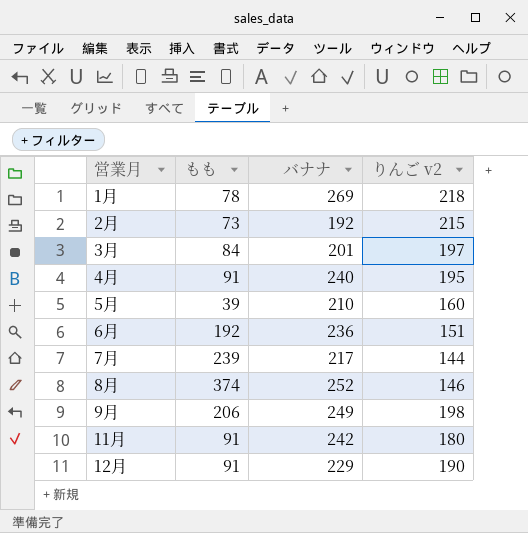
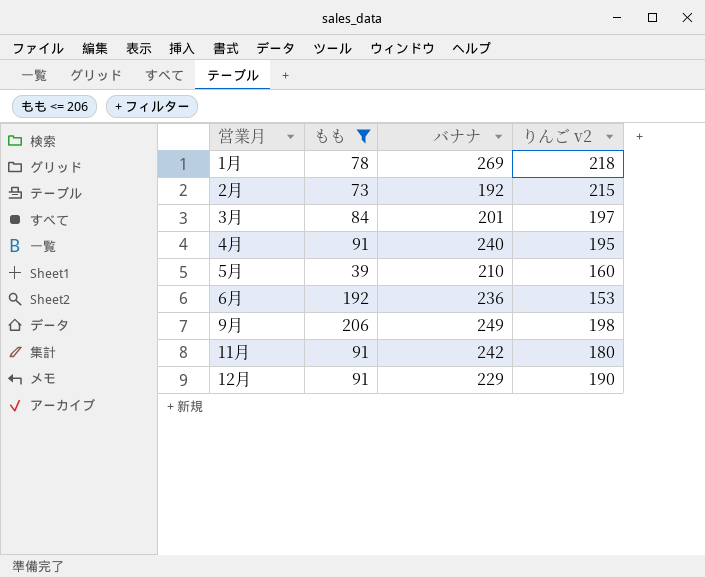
filter: none -> もも <= 206
6月 | りんご v2: 151 -> 153

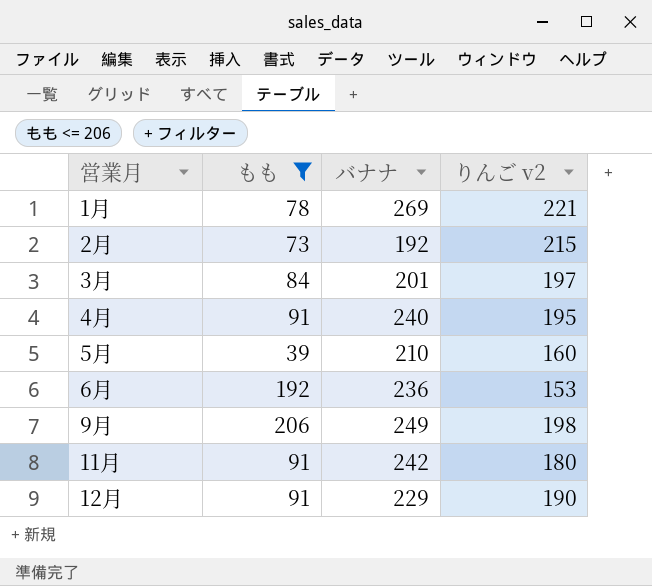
1月 | りんご v2: 218 -> 221

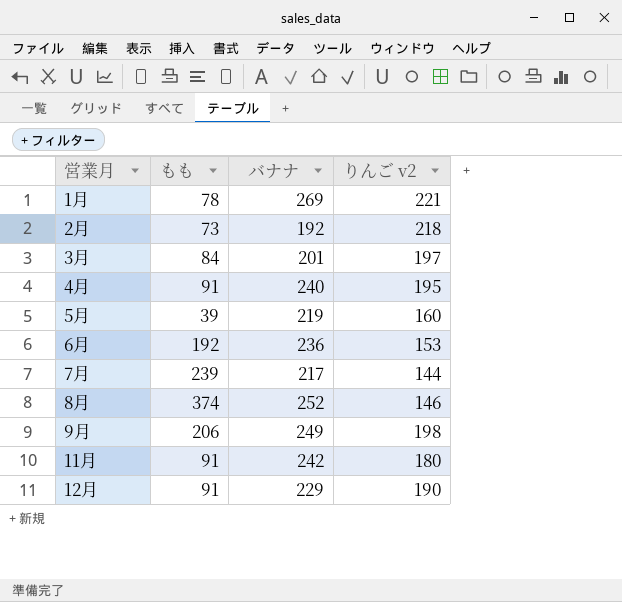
filter: もも <= 206 -> none
2月 | りんご v2: 215 -> 218
5月 | バナナ: 210 -> 219

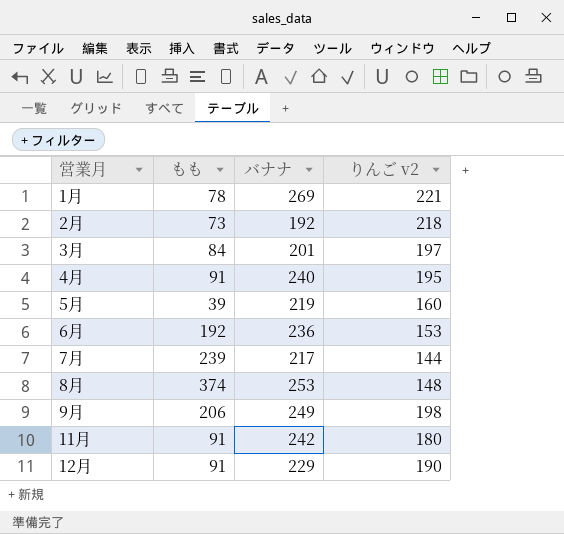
8月 | バナナ: 252 -> 253
8月 | りんご v2: 146 -> 148

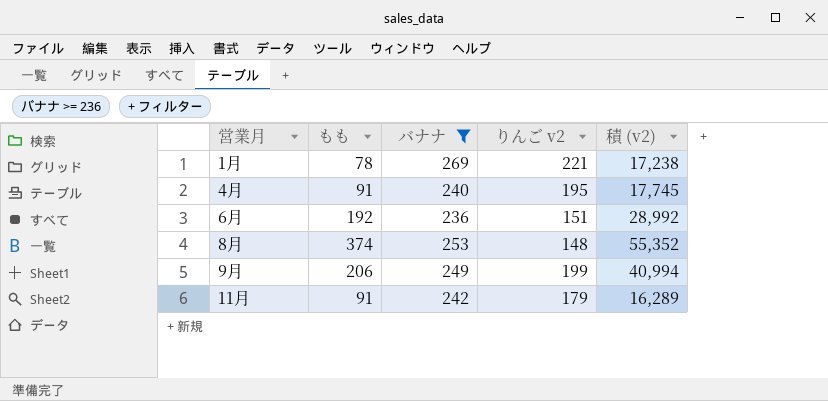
filter: none -> バナナ >= 236
column 積 (v2) | formula: none -> [もも] * [りんご v2]
6月 | りんご v2: 153 -> 151
9月 | りんご v2: 198 -> 199
11月 | りんご v2: 180 -> 179

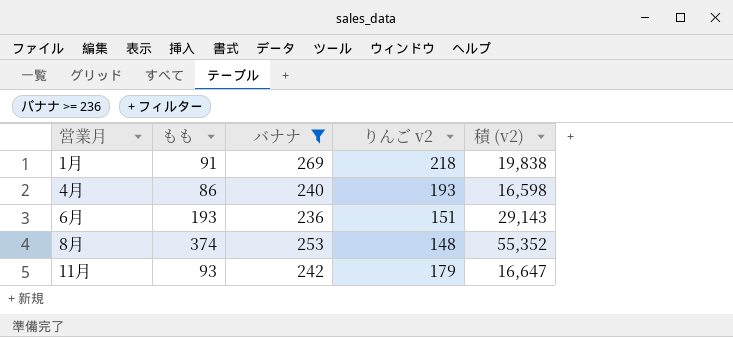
row 9月: 206 | 249 | 199 | 40,994 -> none
1月 | もも: 78 -> 91
1月 | りんご v2: 221 -> 218
1月 | 積 (v2): 17,238 -> 19,838
4月 | もも: 91 -> 86
4月 | りんご v2: 195 -> 193
4月 | 積 (v2): 17,745 -> 16,598
6月 | もも: 192 -> 193
6月 | 積 (v2): 28,992 -> 29,143
11月 | もも: 91 -> 93
11月 | 積 (v2): 16,289 -> 16,647

